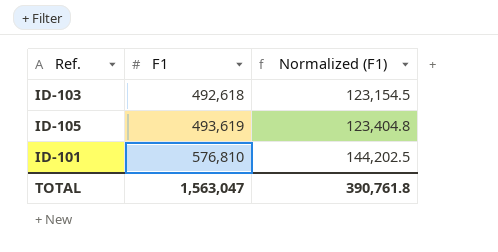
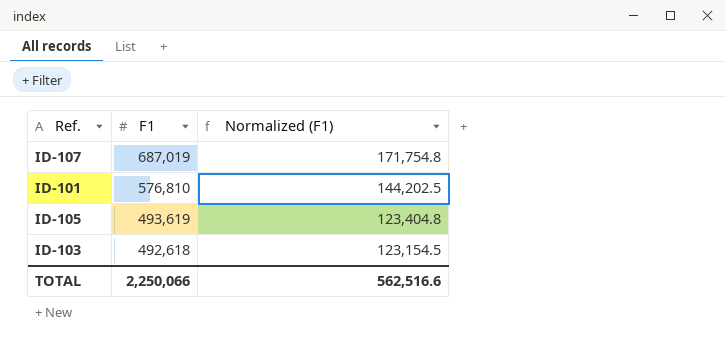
row order: F1 ascending -> F1 descending
row ID-107: none -> 687,019 | 171,754.8
TOTAL | F1: 1,563,047 -> 2,250,066
TOTAL | Normalized (F1): 390,761.8 -> 562,516.6

